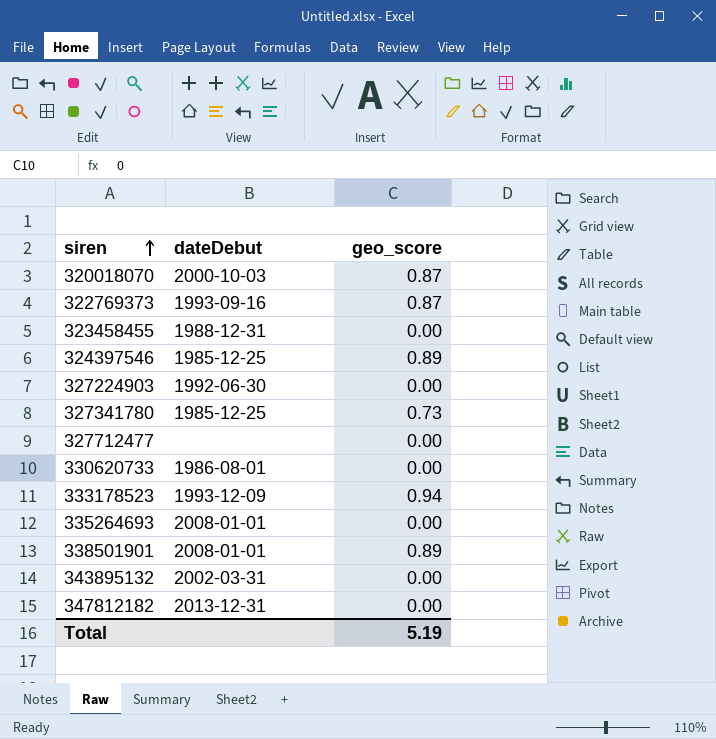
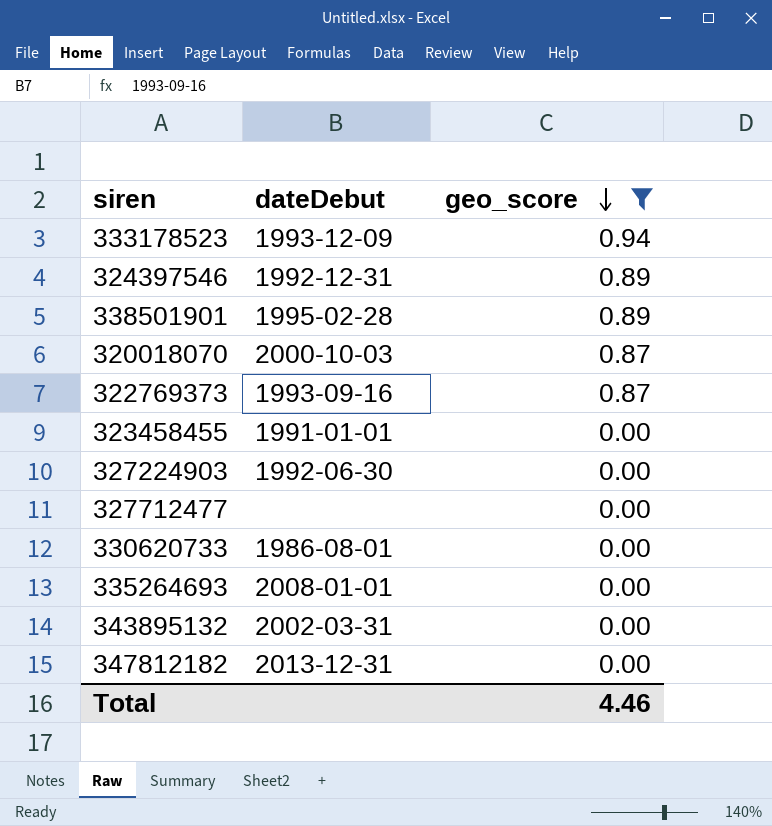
filter: none -> geo_score != 0.73
row order: siren ascending -> geo_score descending
324397546 | dateDebut: 1985-12-25 -> 1992-12-31
338501901 | dateDebut: 2008-01-01 -> 1995-02-28
323458455 | dateDebut: 1988-12-31 -> 1991-01-01
Total | geo_score: 5.19 -> 4.46

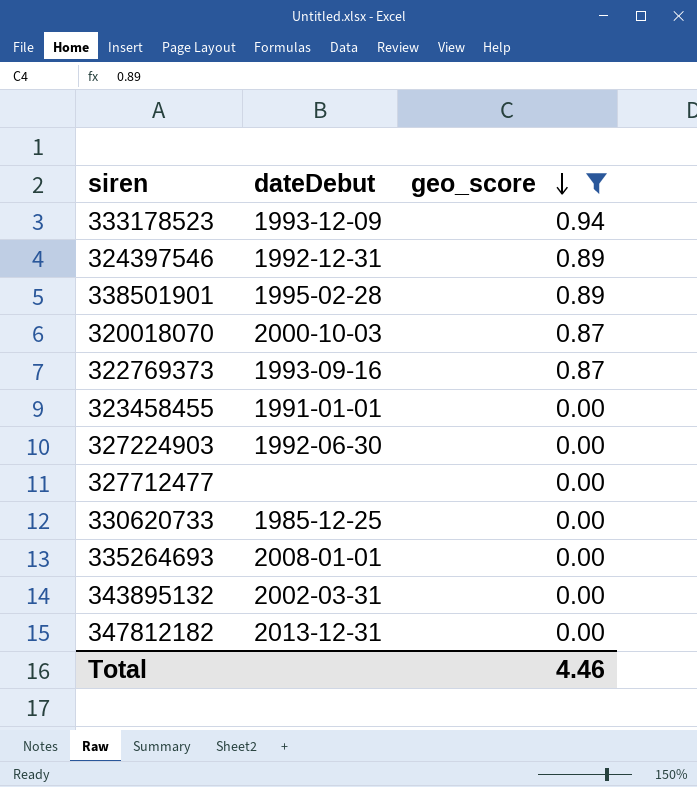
330620733 | dateDebut: 1986-08-01 -> 1985-12-25

